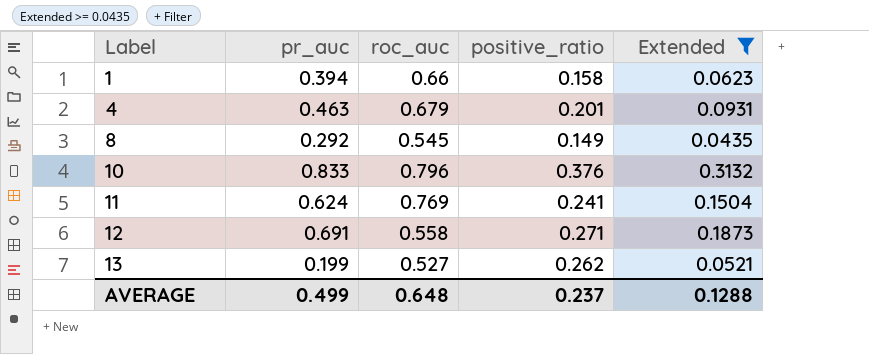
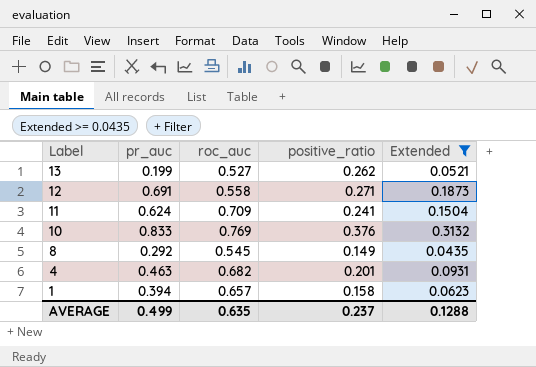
row order: Label ascending -> Label descending
11 | roc_auc: 0.769 -> 0.709
10 | roc_auc: 0.796 -> 0.769
4 | roc_auc: 0.679 -> 0.682
1 | roc_auc: 0.66 -> 0.657
AVERAGE | roc_auc: 0.648 -> 0.635

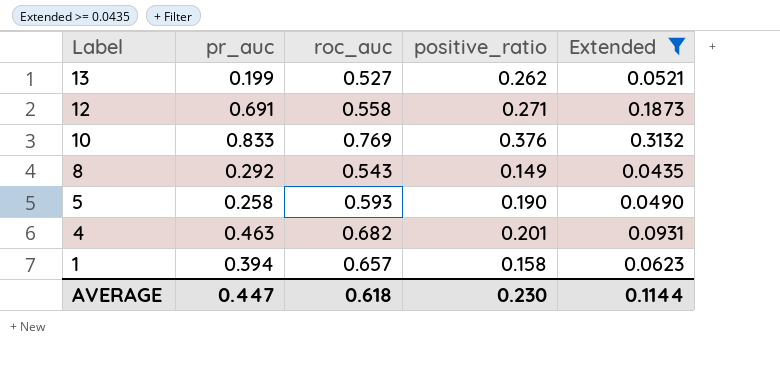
row 11: 0.624 | 0.709 | 0.241 | 0.1504 -> none
8 | roc_auc: 0.545 -> 0.543
row 5: none -> 0.258 | 0.593 | 0.190 | 0.0490
AVERAGE | pr_auc: 0.499 -> 0.447
AVERAGE | roc_auc: 0.635 -> 0.618
AVERAGE | positive_ratio: 0.237 -> 0.230
AVERAGE | Extended: 0.1288 -> 0.1144

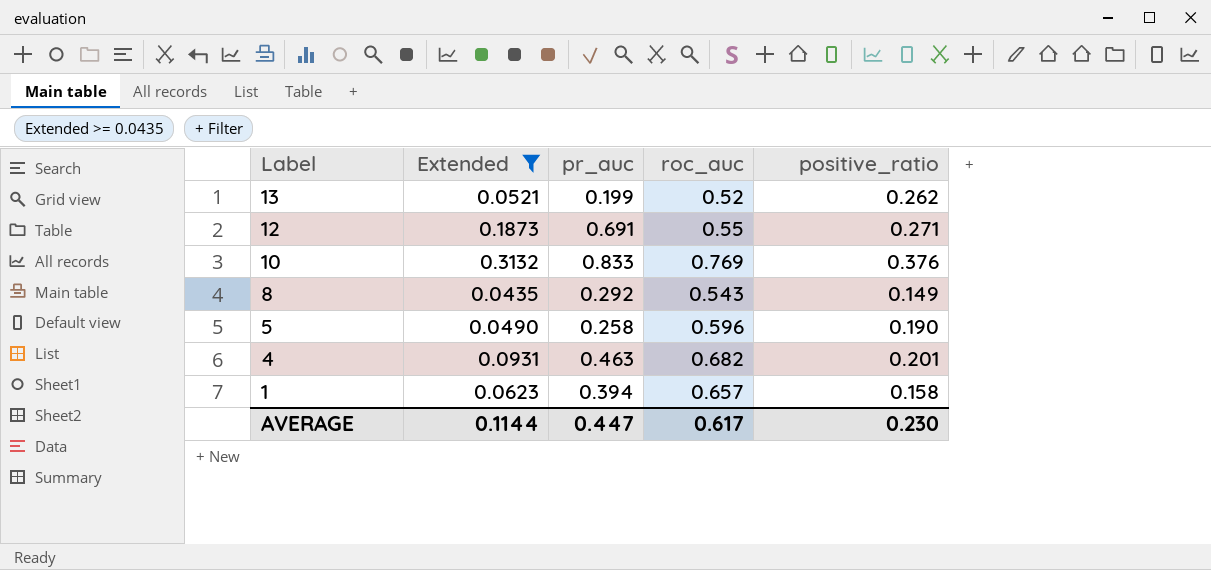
column Extended | position: 5 -> 2
13 | roc_auc: 0.527 -> 0.52
12 | roc_auc: 0.558 -> 0.55
5 | roc_auc: 0.593 -> 0.596
AVERAGE | roc_auc: 0.618 -> 0.617

